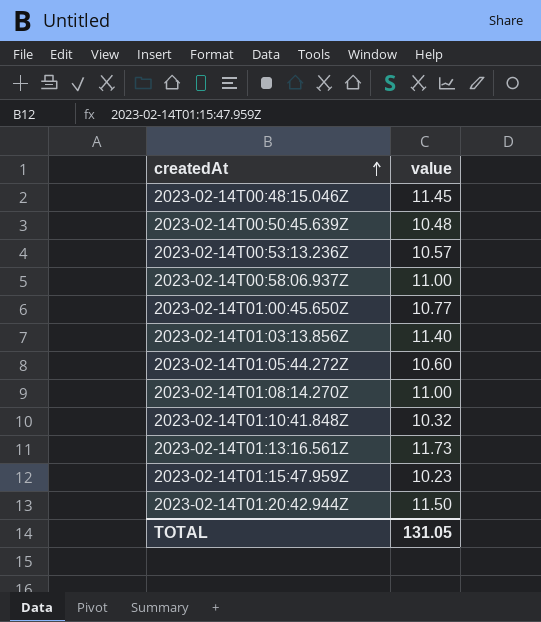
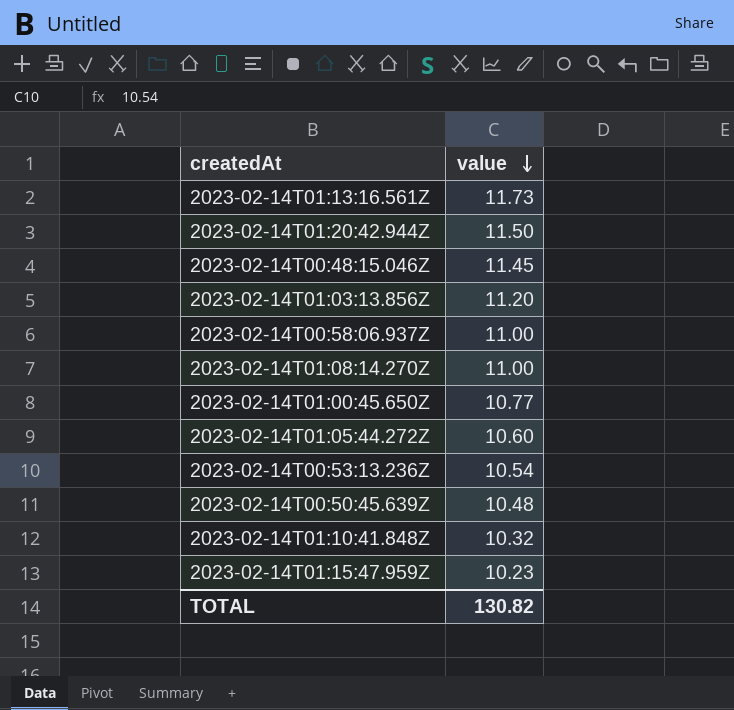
row order: createdAt ascending -> value descending
2023-02-14T01:03:13.856Z | value: 11.40 -> 11.20
2023-02-14T00:53:13.236Z | value: 10.57 -> 10.54
TOTAL | value: 131.05 -> 130.82

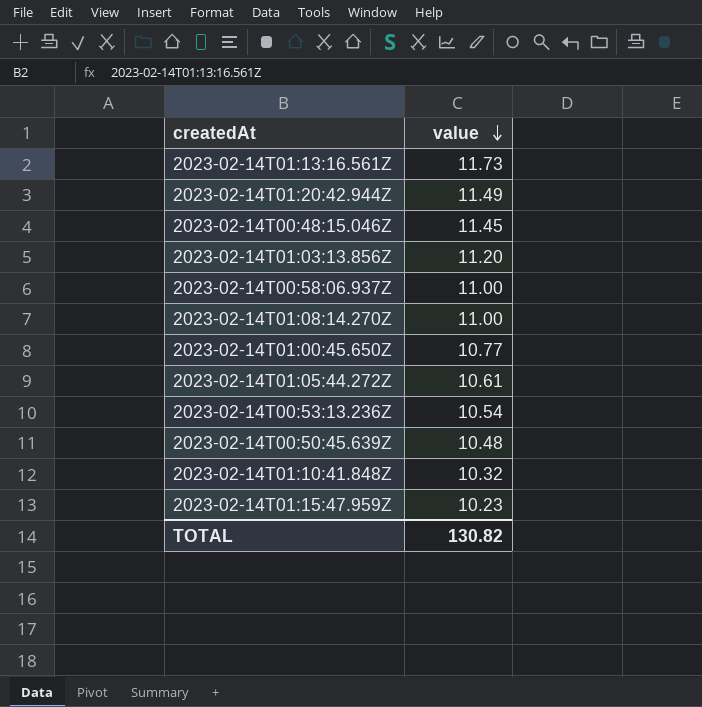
2023-02-14T01:20:42.944Z | value: 11.50 -> 11.49
2023-02-14T01:05:44.272Z | value: 10.60 -> 10.61

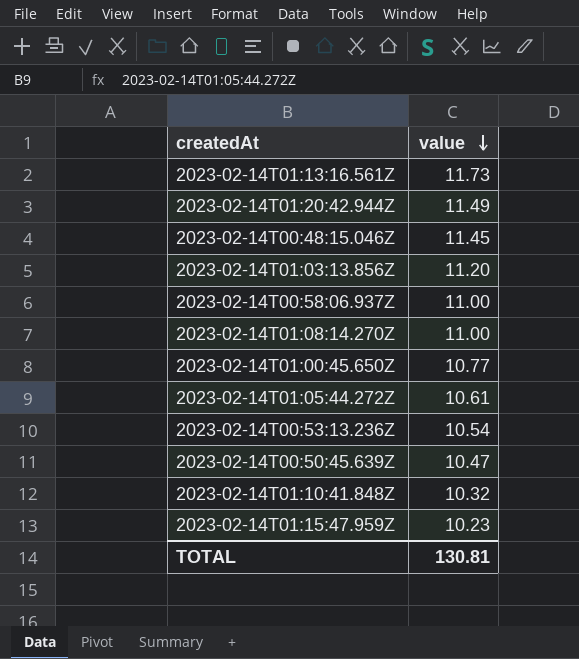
2023-02-14T00:50:45.639Z | value: 10.48 -> 10.47
TOTAL | value: 130.82 -> 130.81

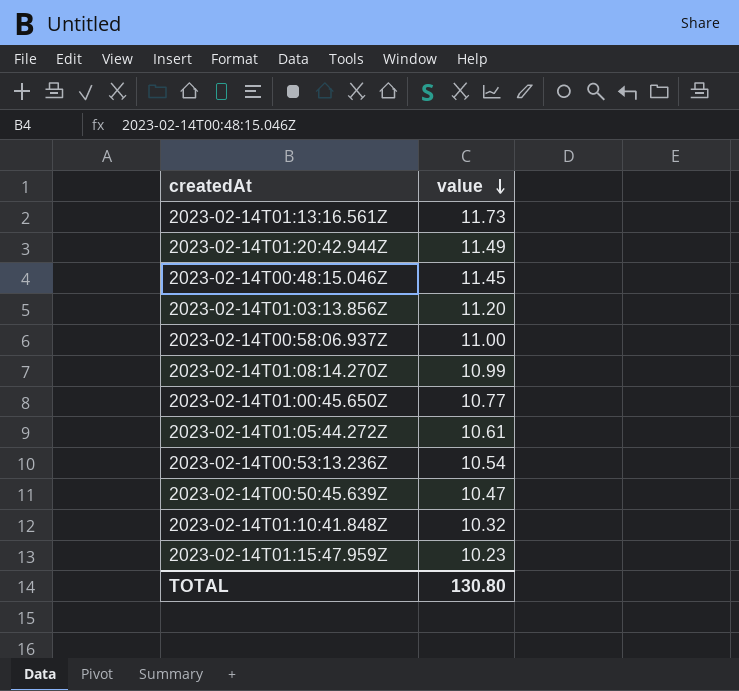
2023-02-14T01:08:14.270Z | value: 11.00 -> 10.99
TOTAL | value: 130.81 -> 130.80

